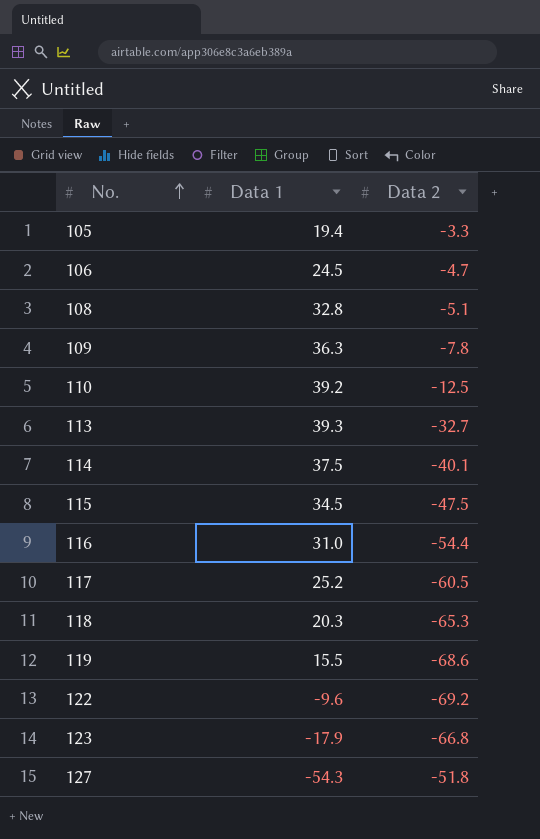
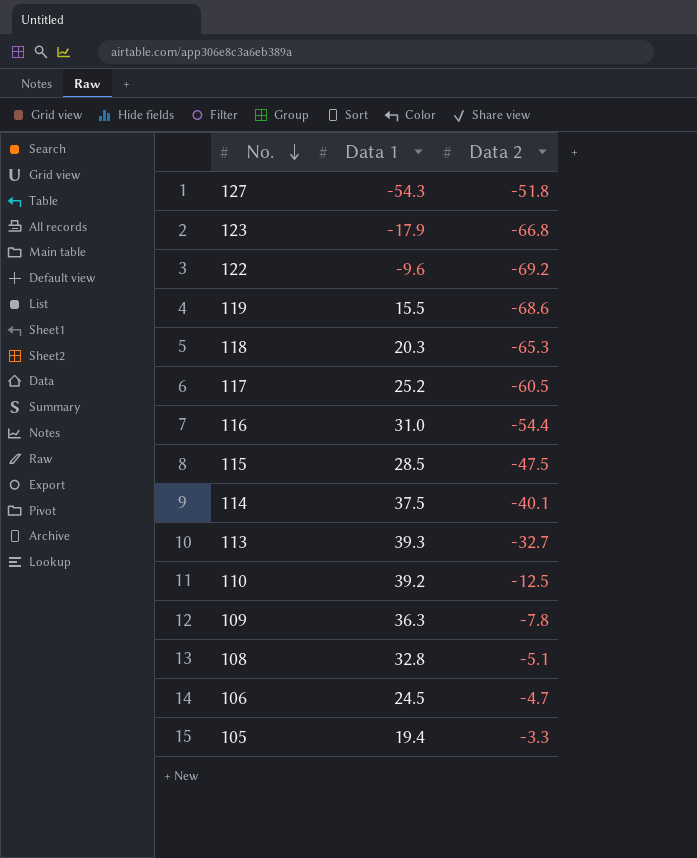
row order: No. ascending -> No. descending
115 | Data 1: 34.5 -> 28.5

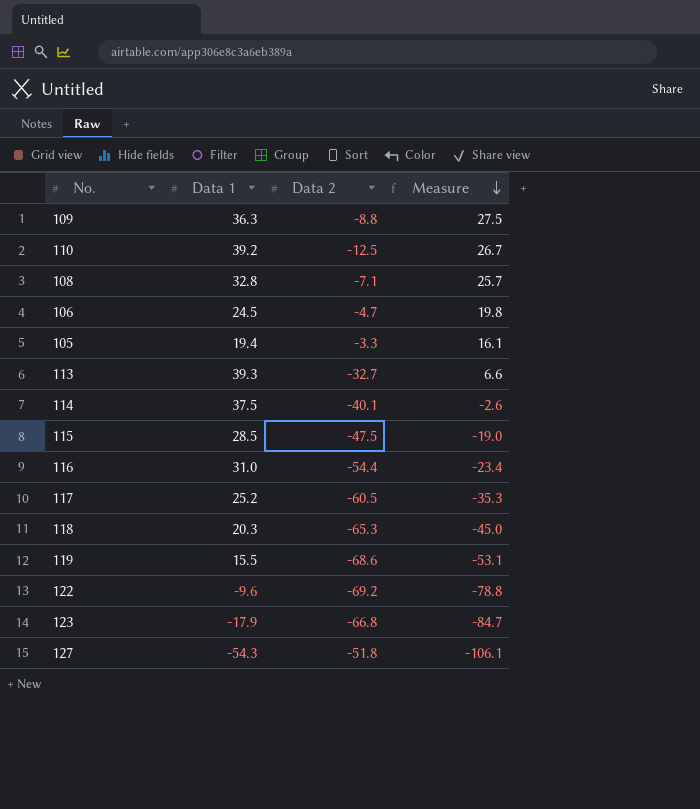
row order: No. descending -> Measure descending
column Measure | formula: none -> [Data 1] + [Data 2]
109 | Data 2: -7.8 -> -8.8
108 | Data 2: -5.1 -> -7.1

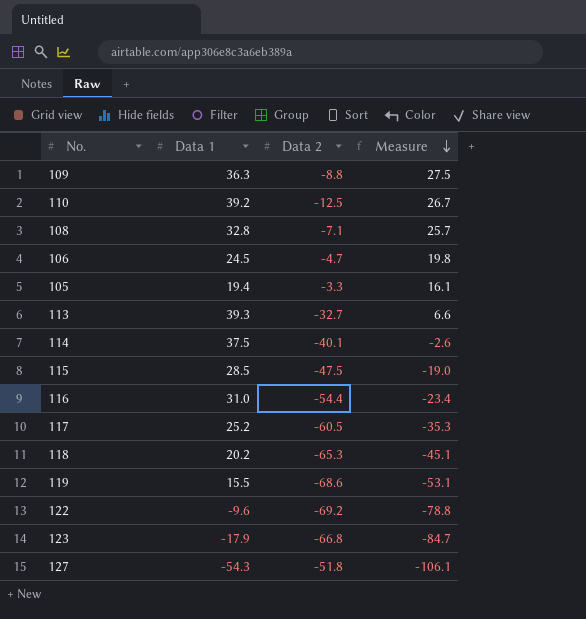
118 | Data 1: 20.3 -> 20.2
118 | Measure: -45.0 -> -45.1

